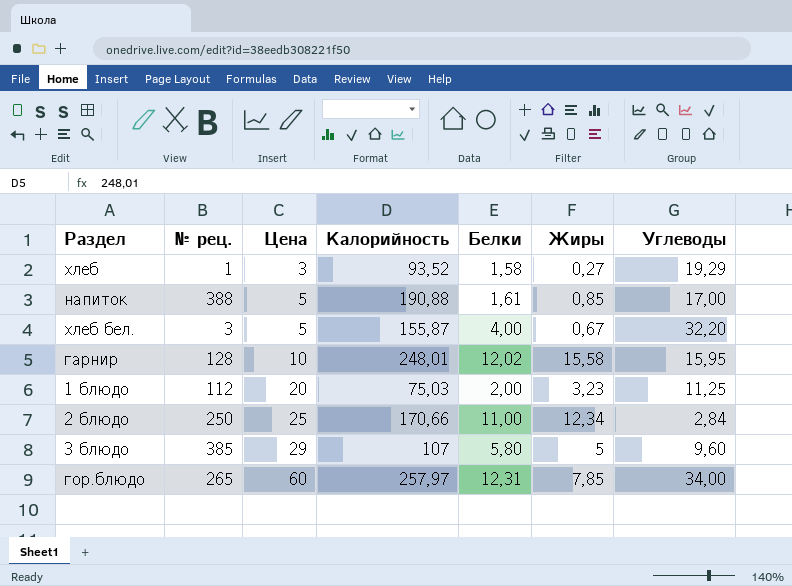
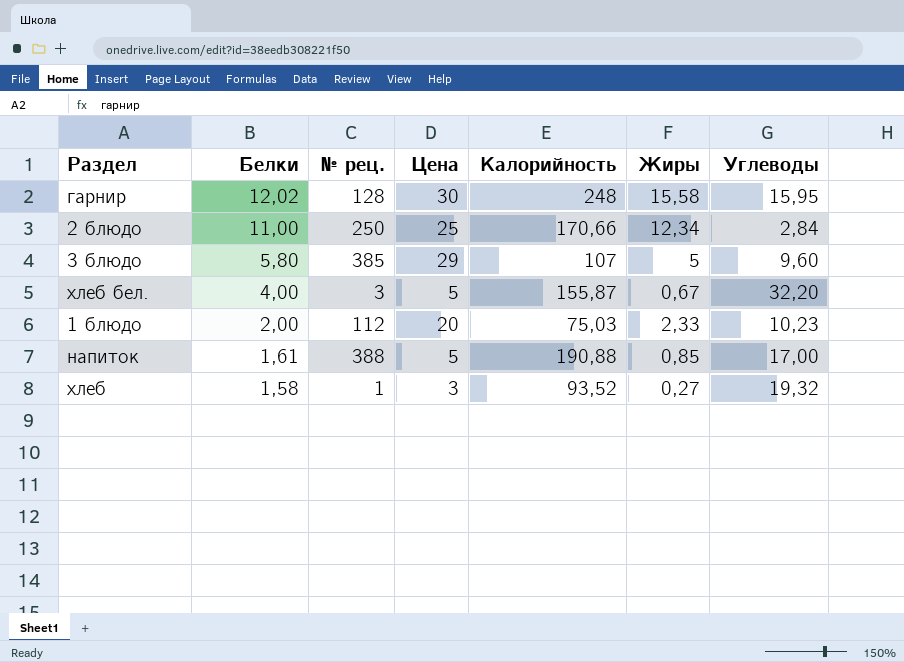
row order: Цена ascending -> Белки descending
column Белки | position: 5 -> 2
row гор.блюдо: 265 | 60 | 257,97 | 12,31 | 7,85 | 34,00 -> none
гарнир | Цена: 10 -> 30
гарнир | Калорийность: 248,01 -> 248
1 блюдо | Жиры: 3,23 -> 2,33
1 блюдо | Углеводы: 11,25 -> 10,23
хлеб | Углеводы: 19,29 -> 19,32

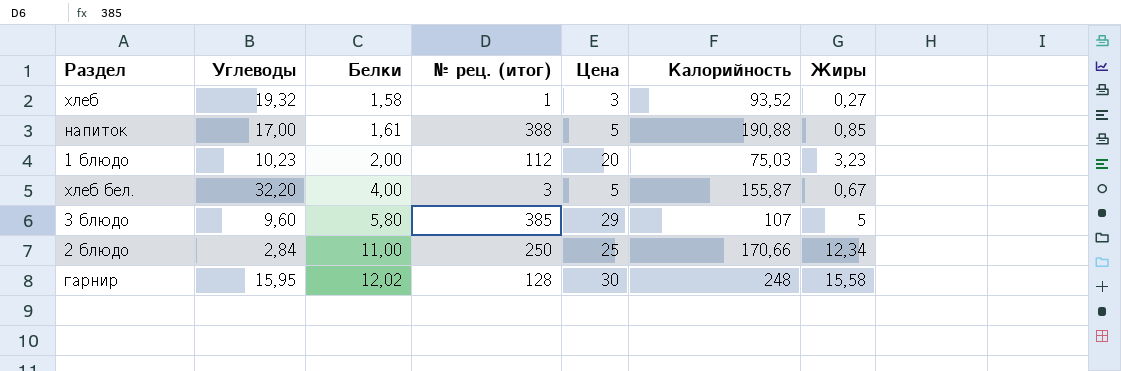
row order: Белки descending -> Белки ascending
column Углеводы | position: 7 -> 2
column name: № рец. -> № рец. (итог)
1 блюдо | Жиры: 2,33 -> 3,23

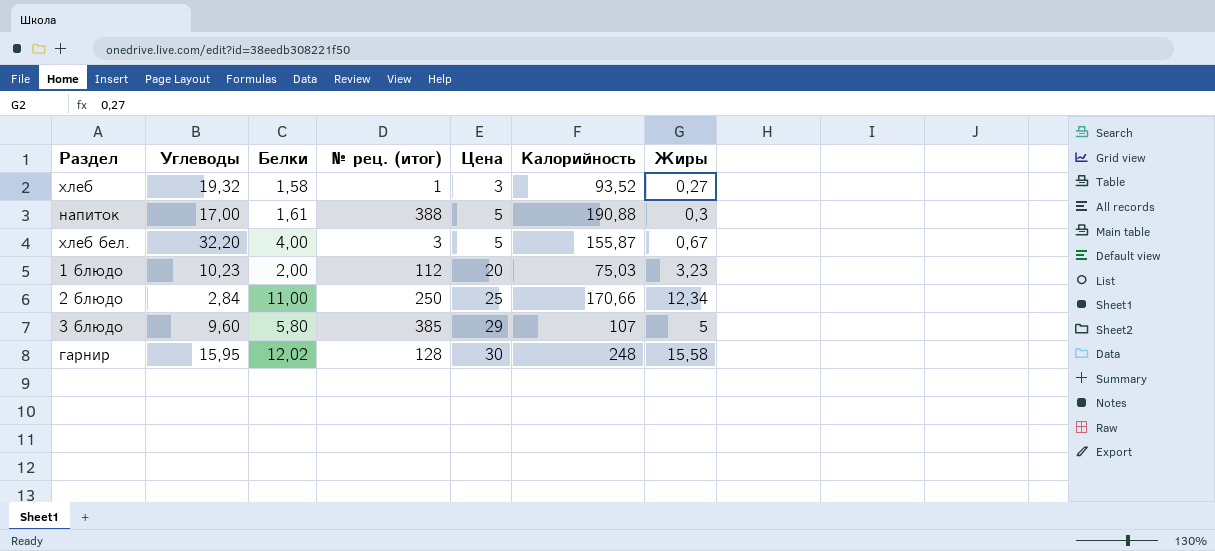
row order: Белки ascending -> Цена ascending
напиток | Жиры: 0,85 -> 0,3

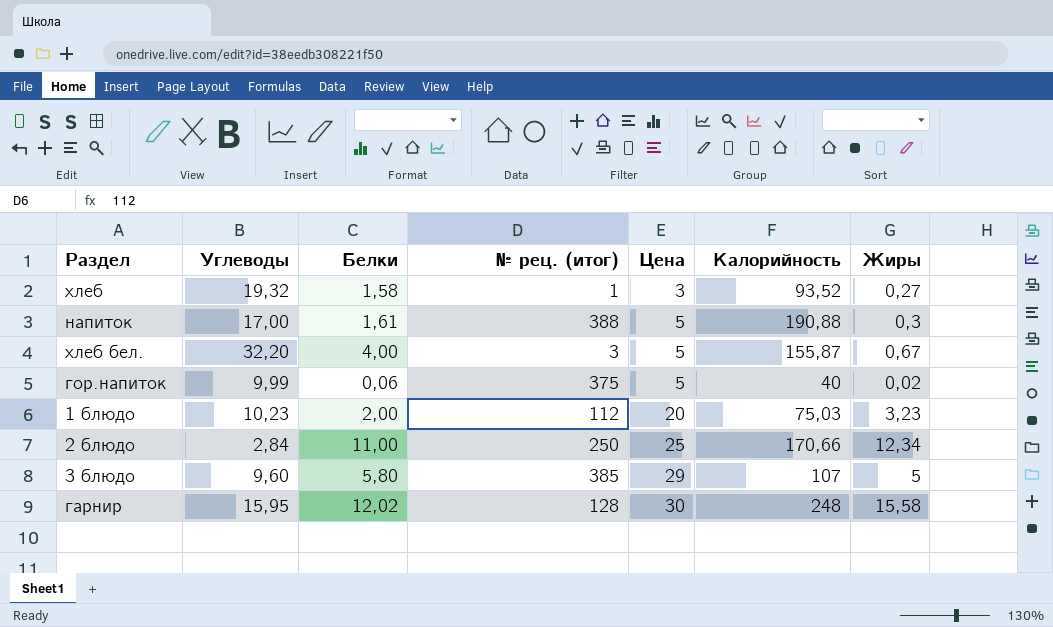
row гор.напиток: none -> 9,99 | 0,06 | 375 | 5 | 40 | 0,02

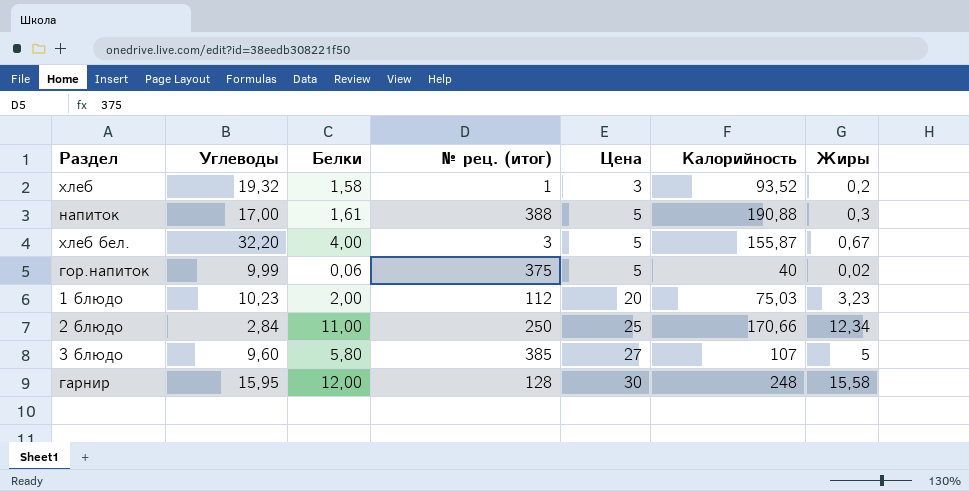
хлеб | Жиры: 0,27 -> 0,2
3 блюдо | Цена: 29 -> 27
гарнир | Белки: 12,02 -> 12,00

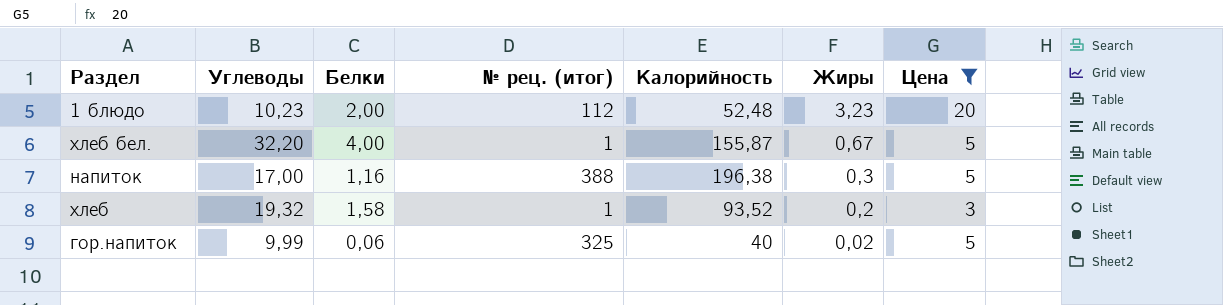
filter: none -> Цена <= 20
row order: Цена ascending -> Жиры descending
column Цена | position: 5 -> 7
1 блюдо | Калорийность: 75,03 -> 52,48
хлеб бел. | № рец. (итог): 3 -> 1
напиток | Белки: 1,61 -> 1,16
напиток | Калорийность: 190,88 -> 196,38
гор.напиток | № рец. (итог): 375 -> 325

